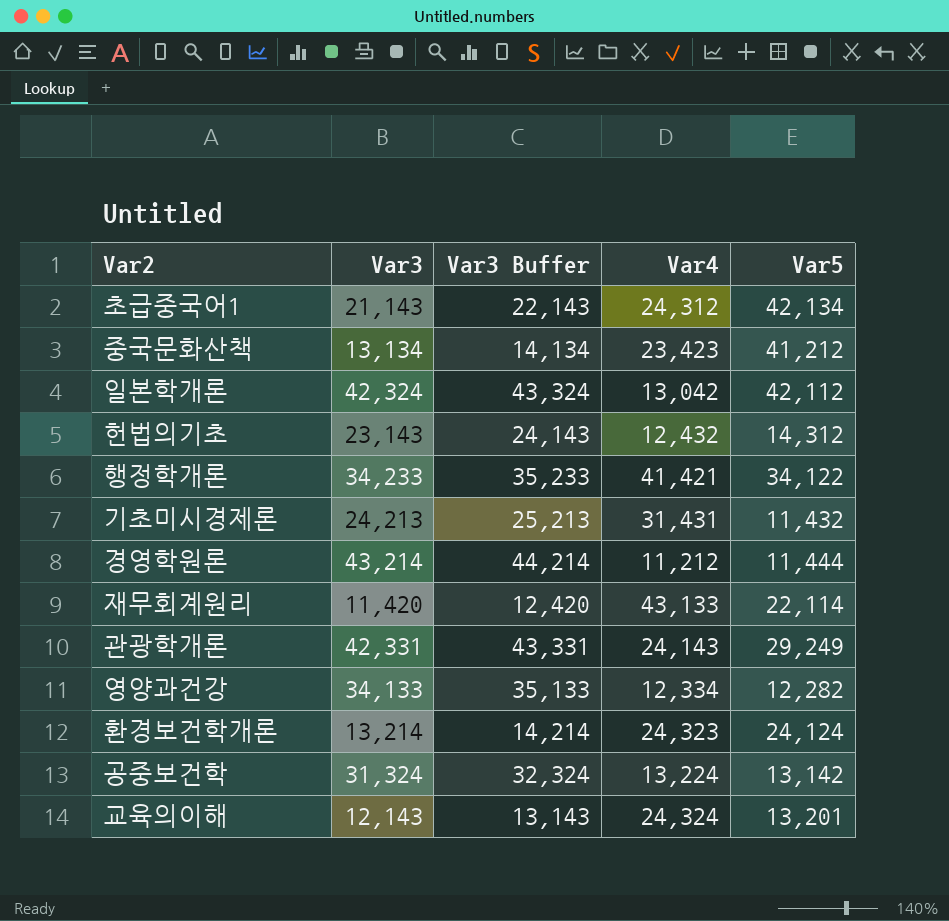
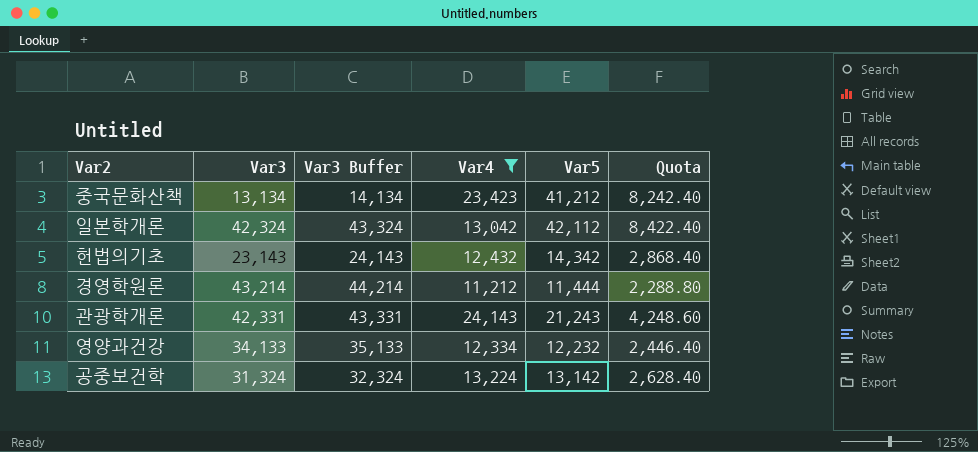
filter: none -> Var4 <= 24,143
column Quota | formula: none -> [Var5] * 0.2
헌법의기초 | Var5: 14,312 -> 14,342
관광학개론 | Var5: 29,249 -> 21,243
영양과건강 | Var5: 12,282 -> 12,232

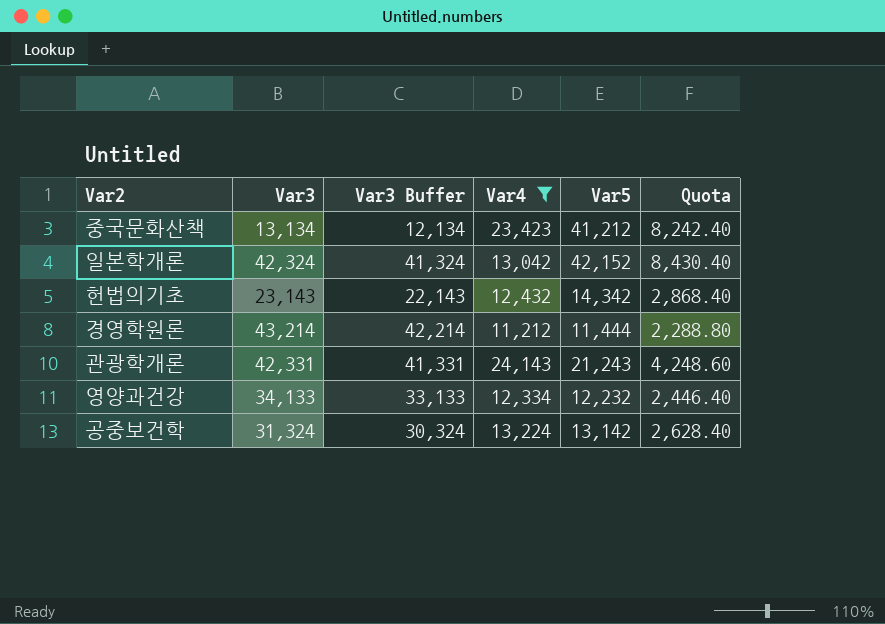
column Var3 Buffer | formula: [Var3] + 1000 -> [Var3] - 1000
일본학개론 | Var5: 42,112 -> 42,152
일본학개론 | Quota: 8,422.40 -> 8,430.40

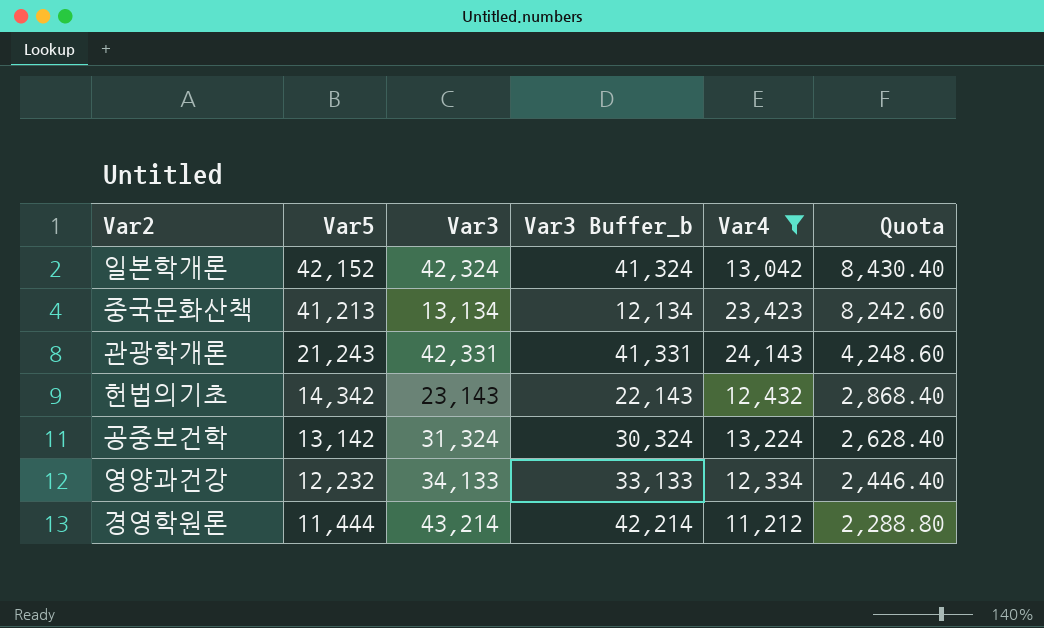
row order: none -> Var5 descending
column Var5 | position: 5 -> 2
column name: Var3 Buffer -> Var3 Buffer_b
중국문화산책 | Var5: 41,212 -> 41,213
중국문화산책 | Quota: 8,242.40 -> 8,242.60

